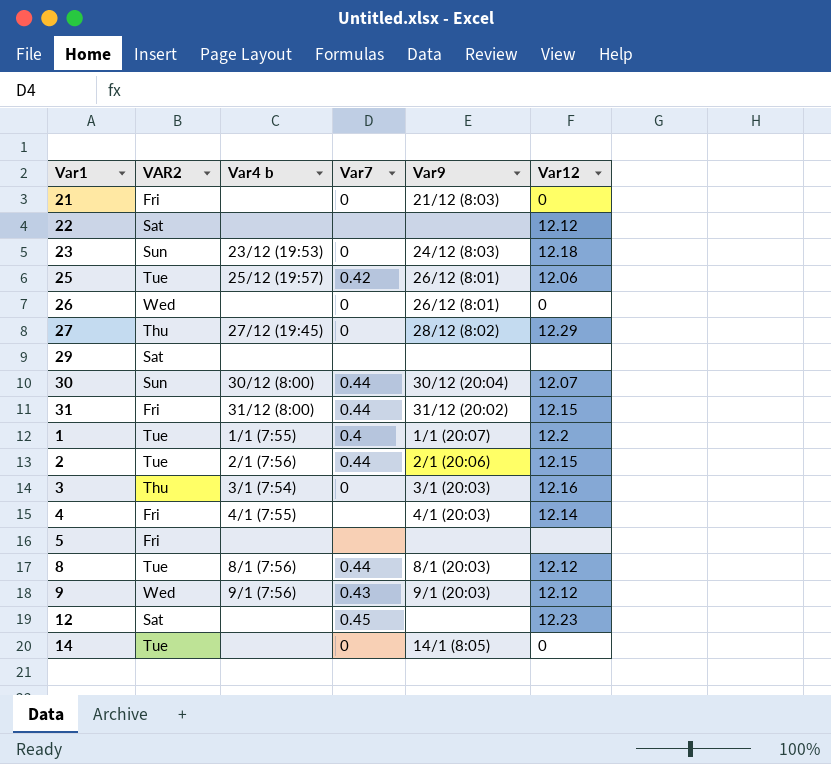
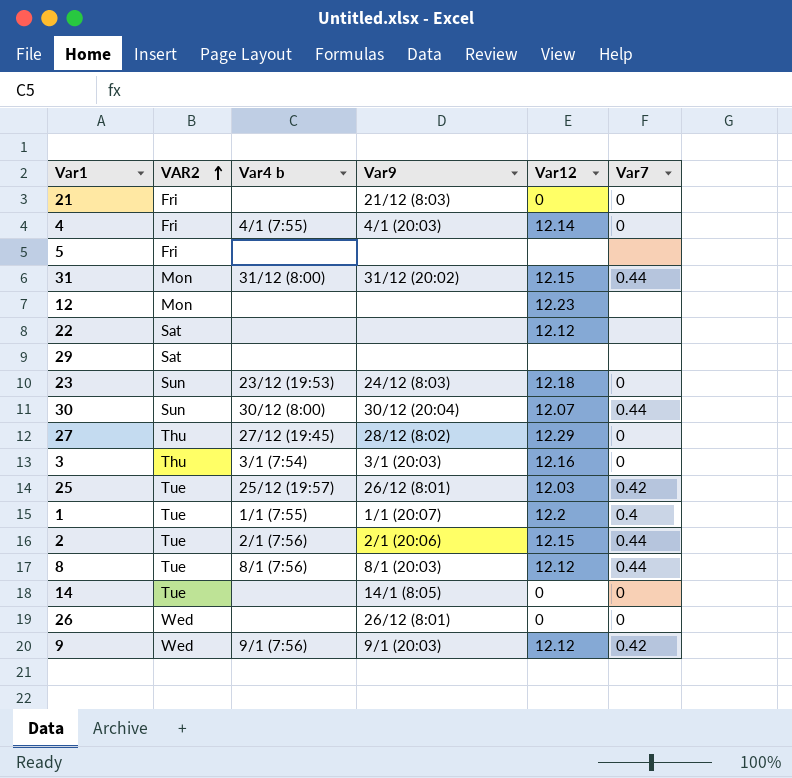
row order: none -> VAR2 ascending
column Var7 | position: 4 -> 6
4 | Var7: none -> 0
31 | VAR2: Fri -> Mon
12 | VAR2: Sat -> Mon
12 | Var7: 0.45 -> none
25 | Var12: 12.06 -> 12.03
9 | Var7: 0.43 -> 0.42

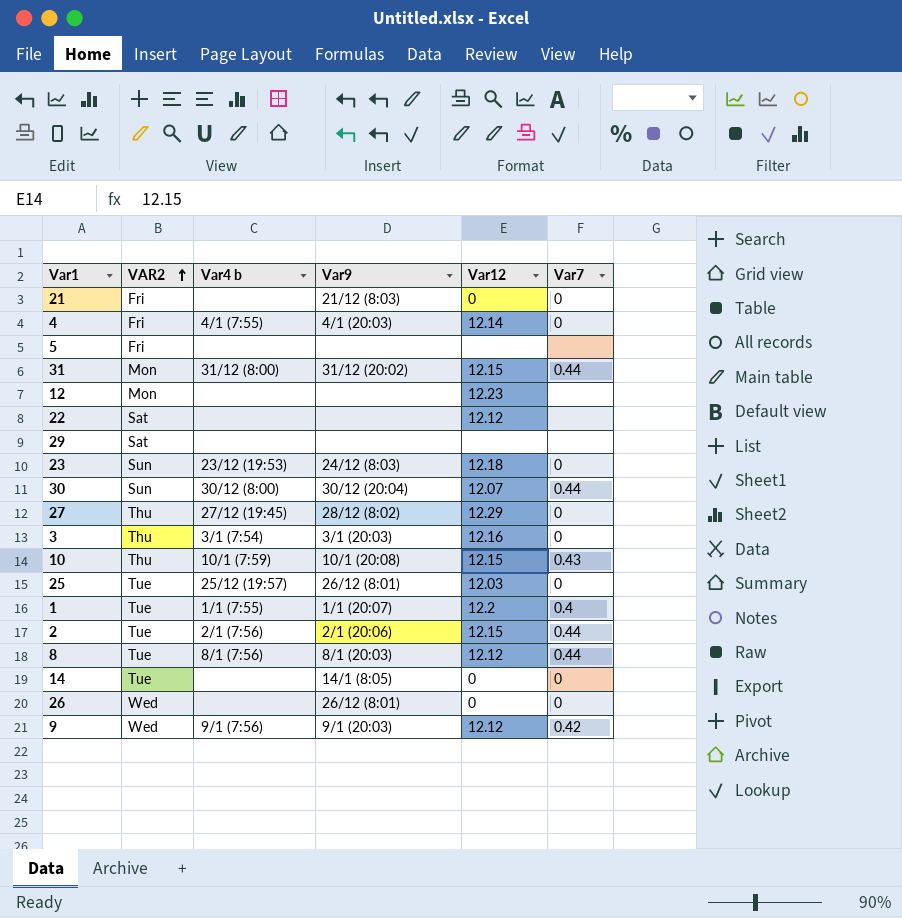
row 10: none -> Thu | 10/1 (7:59) | 10/1 (20:08) | 12.15 | 0.43
25 | Var7: 0.42 -> 0

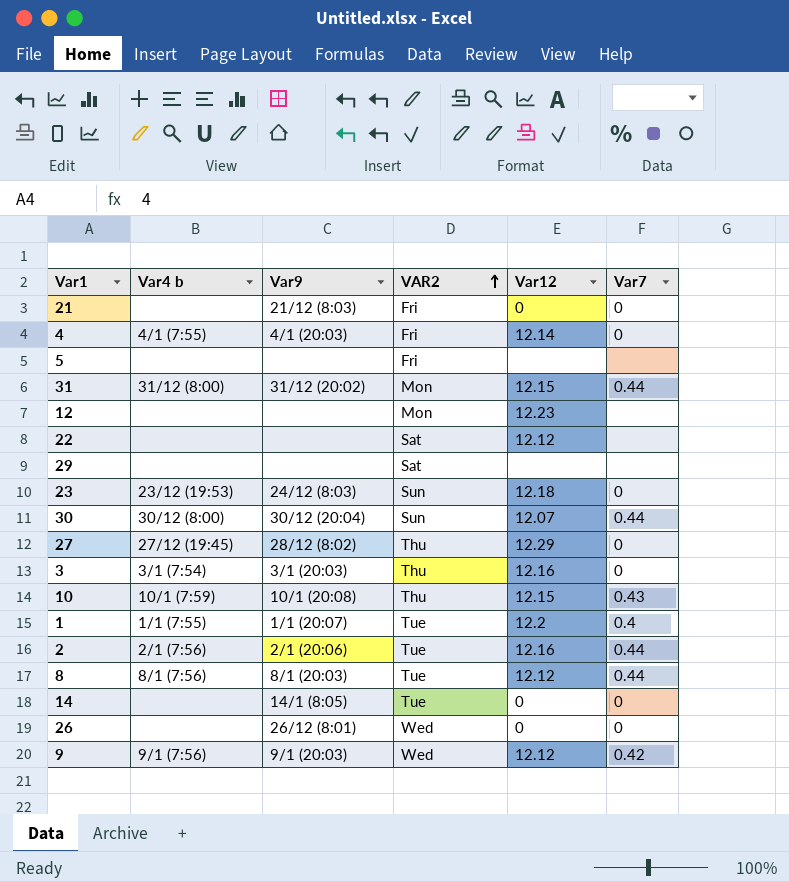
column VAR2 | position: 2 -> 4
row 25: Tue | 25/12 (19:57) | 26/12 (8:01) | 12.03 | 0 -> none
2 | Var12: 12.15 -> 12.16

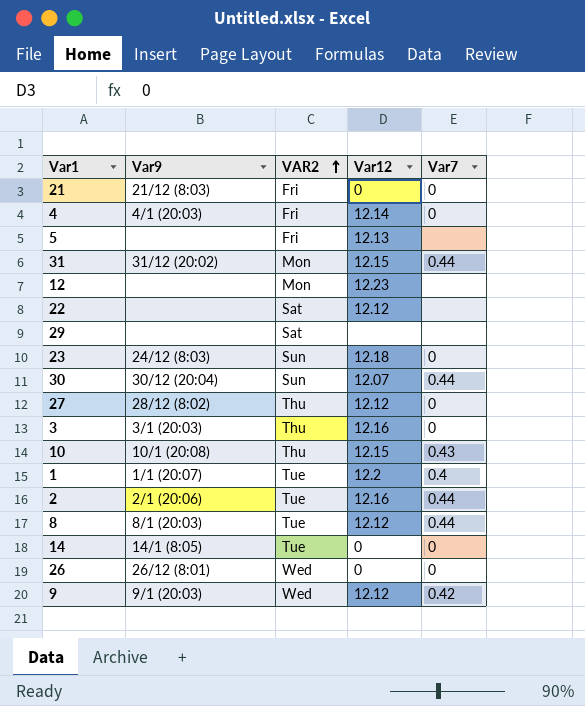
column Var4 b | position: 2 -> none
5 | Var12: none -> 12.13
27 | Var12: 12.29 -> 12.12

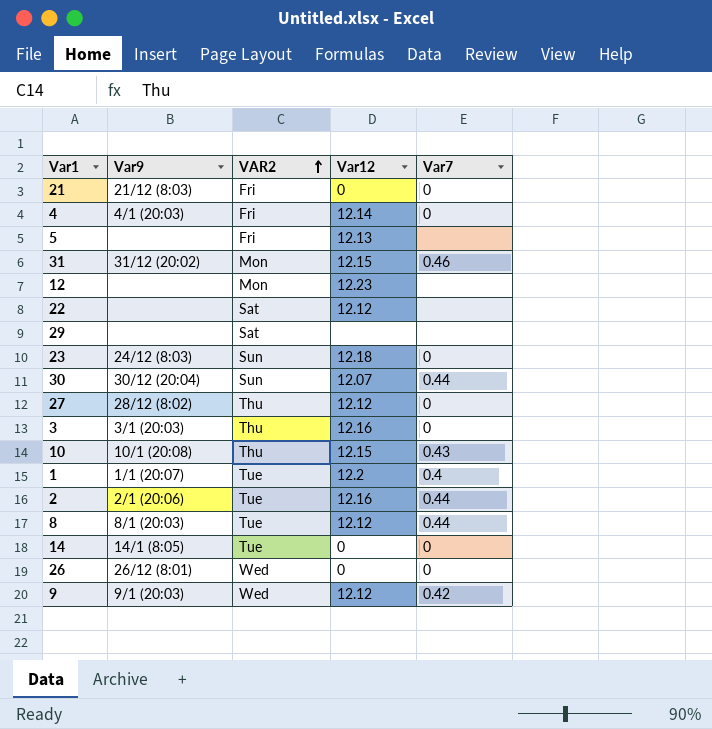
31 | Var7: 0.44 -> 0.46

